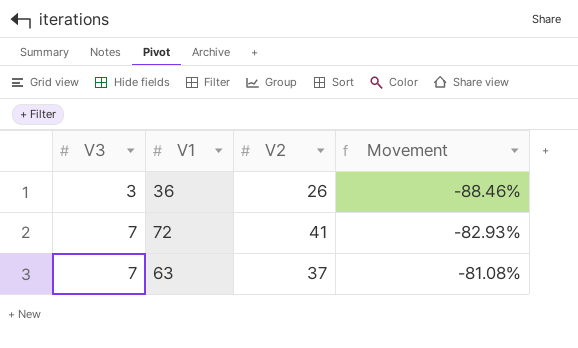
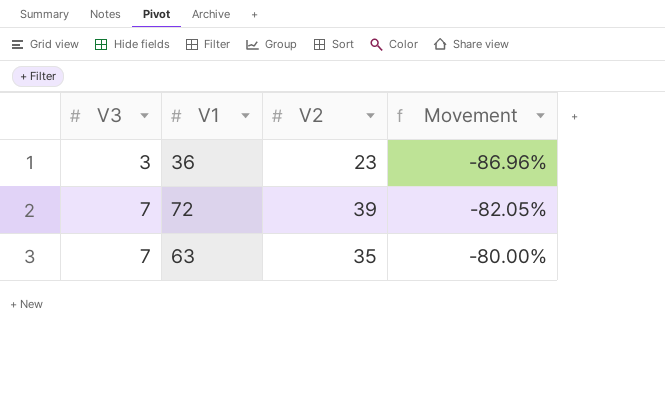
36 | V2: 26 -> 23
36 | Movement: -88.46% -> -86.96%
72 | V2: 41 -> 39
72 | Movement: -82.93% -> -82.05%
63 | V2: 37 -> 35
63 | Movement: -81.08% -> -80.00%

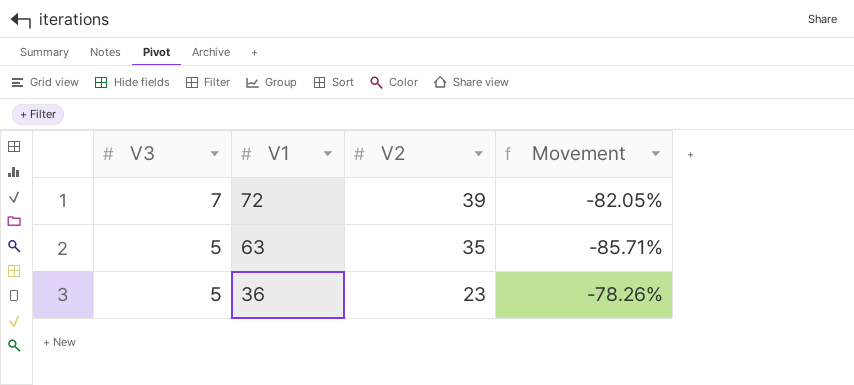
row order: V3 ascending -> V3 descending
63 | V3: 7 -> 5
63 | Movement: -80.00% -> -85.71%
36 | V3: 3 -> 5
36 | Movement: -86.96% -> -78.26%

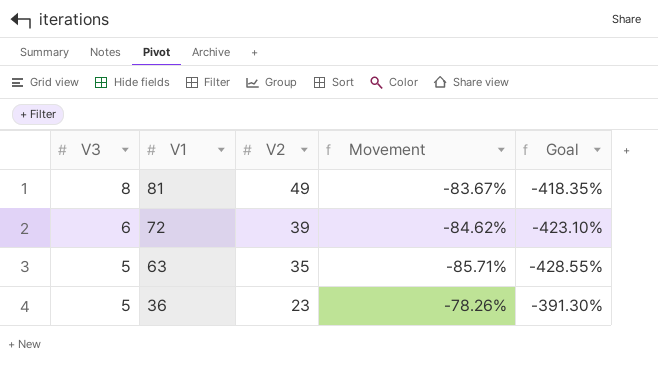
column Goal | formula: none -> [Movement] * 5
row 81: none -> 8 | 49 | -83.67% | -418.35%
72 | V3: 7 -> 6
72 | Movement: -82.05% -> -84.62%

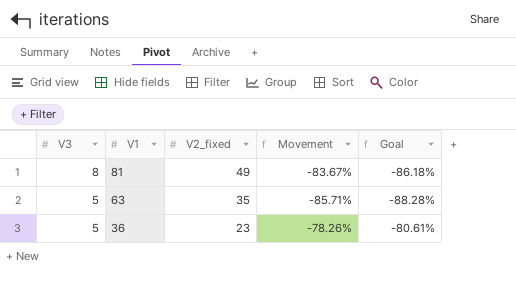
column name: V2 -> V2_fixed
column Goal | formula: [Movement] * 5 -> [Movement] * 1.03
row 72: 6 | 39 | -84.62% | -423.10% -> none

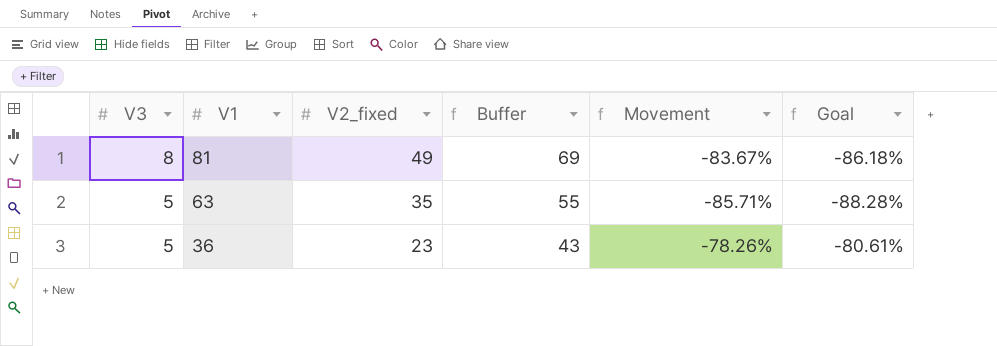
column Buffer | formula: none -> [V2_fixed] + 20

